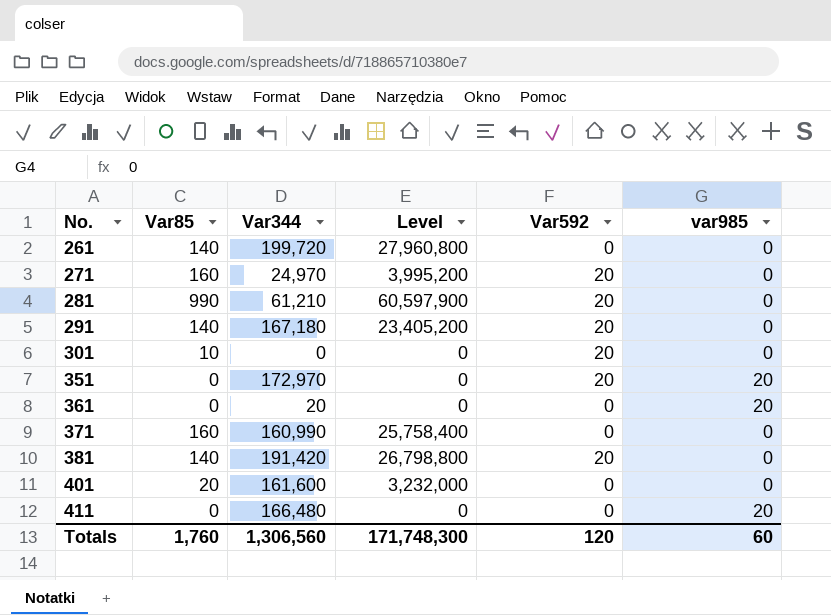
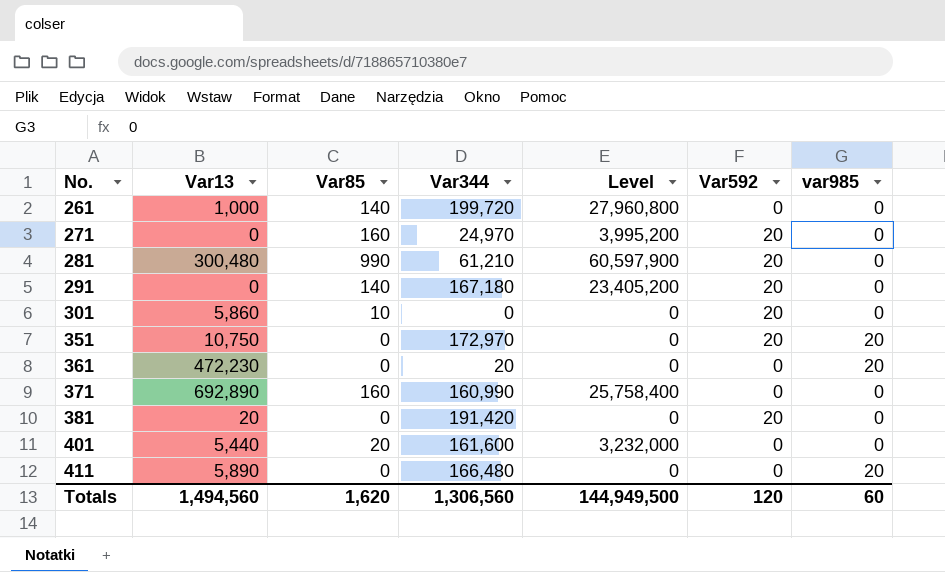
column Var13 | position: none -> 2
381 | Var85: 140 -> 0
381 | Level: 26,798,800 -> 0
Totals | Var85: 1,760 -> 1,620
Totals | Level: 171,748,300 -> 144,949,500

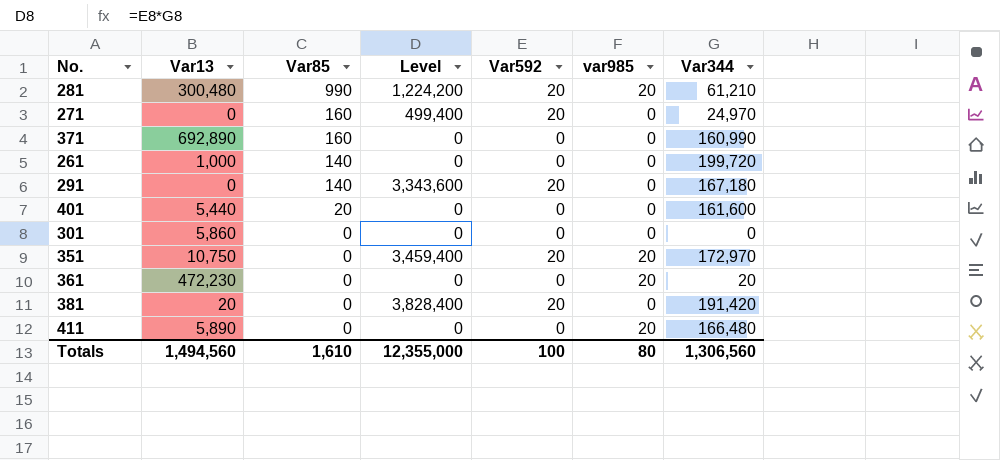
row order: No. ascending -> Var85 descending
column Level | formula: [Var85] * [Var344] -> [Var592] * [Var344]
column Var344 | position: 4 -> 7
281 | var985: 0 -> 20
301 | Var85: 10 -> 0
301 | Var592: 20 -> 0
Totals | Var85: 1,620 -> 1,610
Totals | Level: 144,949,500 -> 12,355,000
Totals | Var592: 120 -> 100
Totals | var985: 60 -> 80

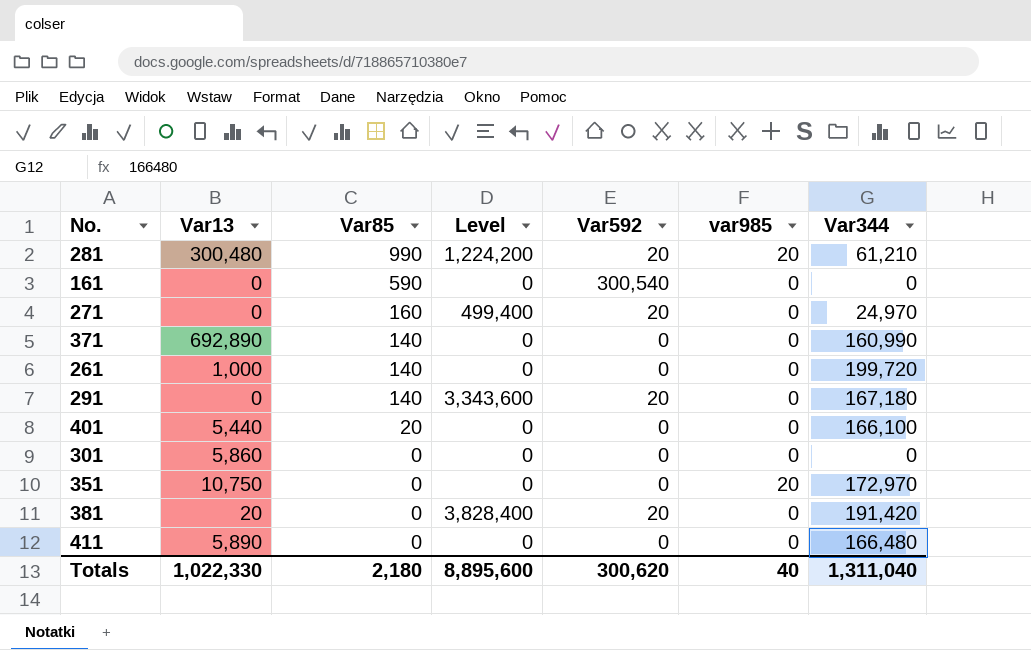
row 361: 472,230 | 0 | 0 | 0 | 20 | 20 -> none
row 161: none -> 0 | 590 | 0 | 300,540 | 0 | 0
371 | Var85: 160 -> 140
401 | Var344: 161,600 -> 166,100
351 | Level: 3,459,400 -> 0
351 | Var592: 20 -> 0
411 | var985: 20 -> 0
Totals | Var13: 1,494,560 -> 1,022,330
Totals | Var85: 1,610 -> 2,180
Totals | Level: 12,355,000 -> 8,895,600
Totals | Var592: 100 -> 300,620
Totals | var985: 80 -> 40
Totals | Var344: 1,306,560 -> 1,311,040

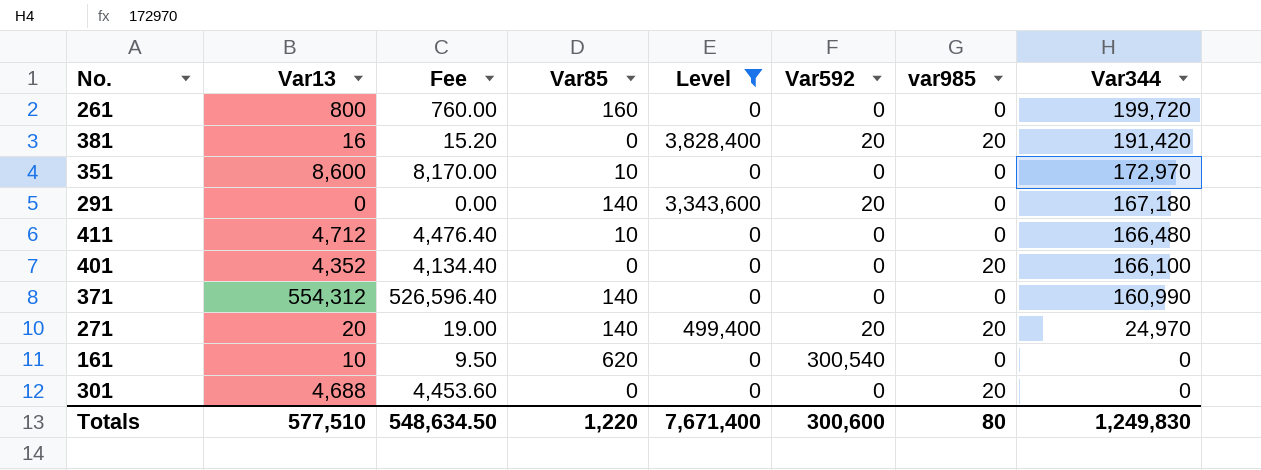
filter: none -> Level != 1,224,200
row order: Var85 descending -> Var344 descending
column Fee | formula: none -> [Var13] * 0.95
261 | Var13: 1,000 -> 800
261 | Var85: 140 -> 160
381 | Var13: 20 -> 16
381 | var985: 0 -> 20
351 | Var13: 10,750 -> 8,600
351 | Var85: 0 -> 10
351 | var985: 20 -> 0
411 | Var13: 5,890 -> 4,712
411 | Var85: 0 -> 10
401 | Var13: 5,440 -> 4,352
401 | Var85: 20 -> 0
401 | var985: 0 -> 20
371 | Var13: 692,890 -> 554,312
271 | Var13: 0 -> 20
271 | Var85: 160 -> 140
271 | var985: 0 -> 20
161 | Var13: 0 -> 10
161 | Var85: 590 -> 620
301 | Var13: 5,860 -> 4,688
301 | var985: 0 -> 20
Totals | Var13: 1,022,330 -> 577,510
Totals | Var85: 2,180 -> 1,220
Totals | Level: 8,895,600 -> 7,671,400
Totals | Var592: 300,620 -> 300,600
Totals | var985: 40 -> 80
Totals | Var344: 1,311,040 -> 1,249,830

